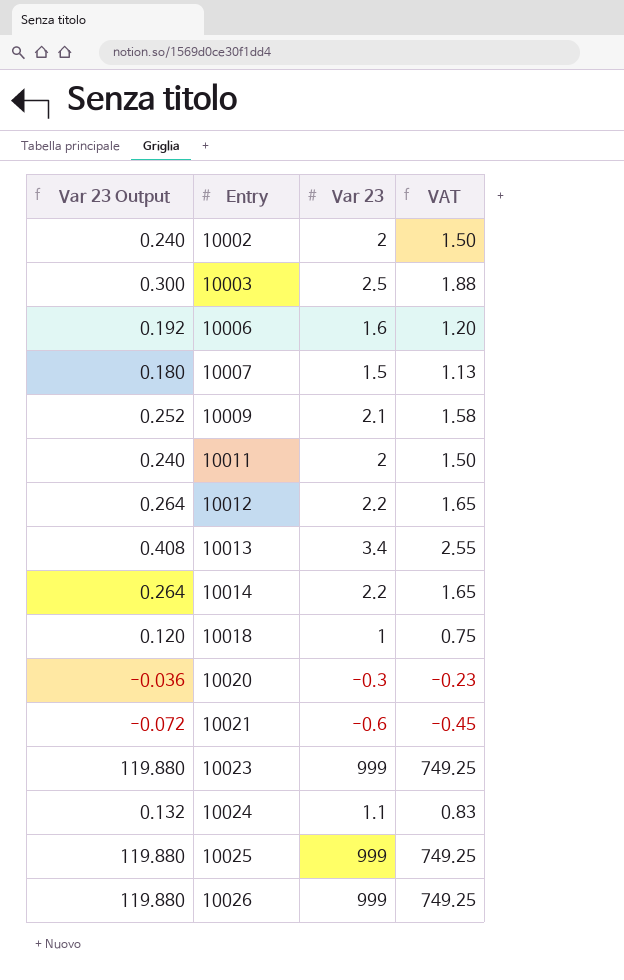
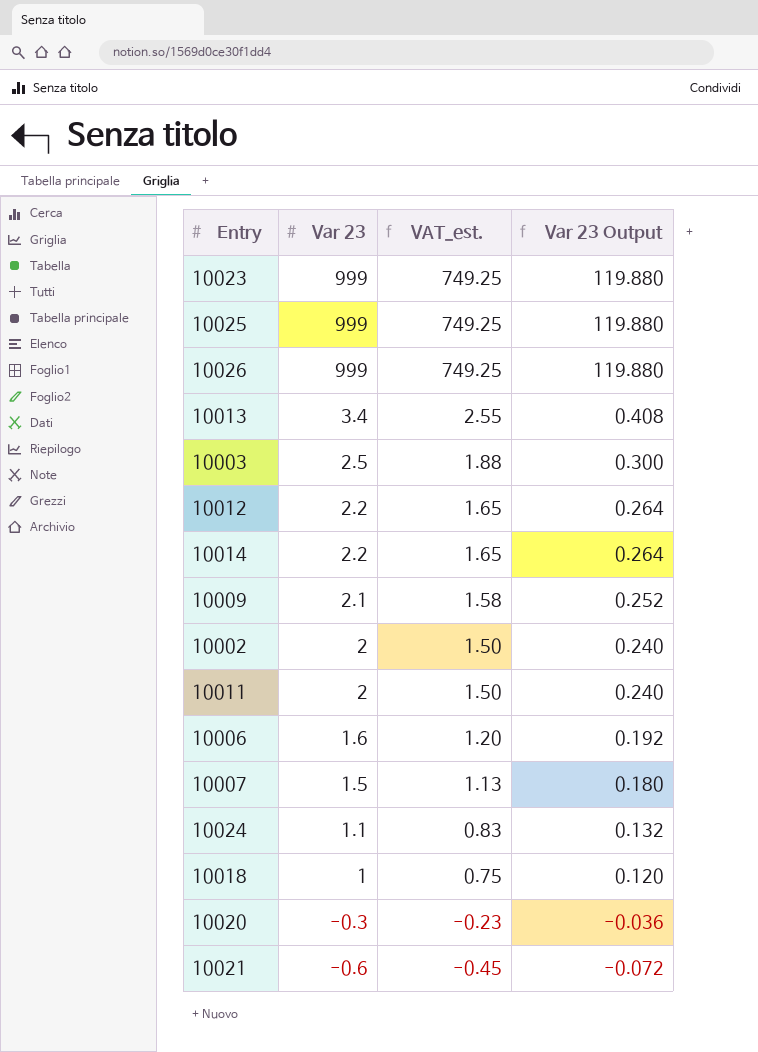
row order: Entry ascending -> Var 23 descending
column name: VAT -> VAT_est.
column Var 23 Output | position: 1 -> 4

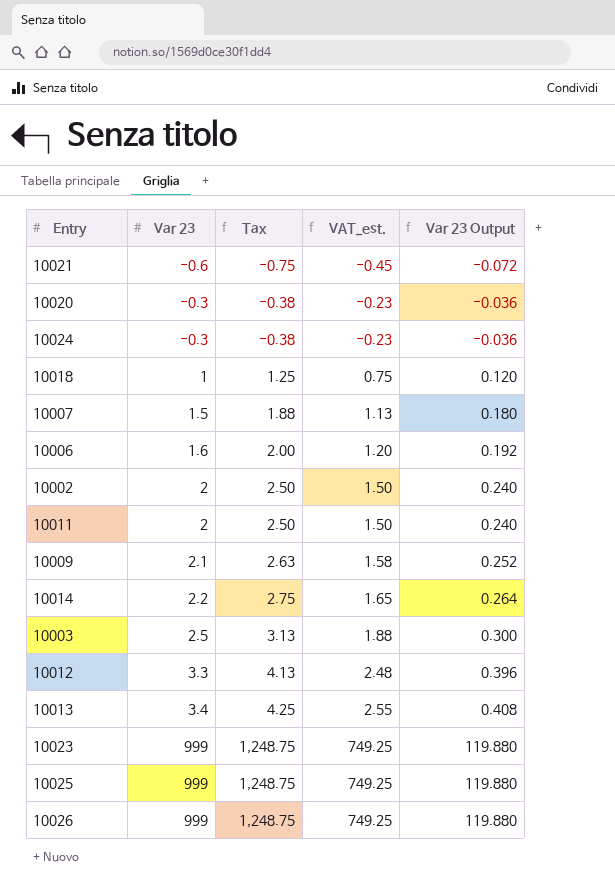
row order: Var 23 descending -> Var 23 ascending
column Tax | formula: none -> [Var 23] * 1.25
10024 | Var 23: 1.1 -> -0.3
10024 | VAT_est.: 0.83 -> -0.23
10024 | Var 23 Output: 0.132 -> -0.036
10012 | Var 23: 2.2 -> 3.3
10012 | VAT_est.: 1.65 -> 2.48
10012 | Var 23 Output: 0.264 -> 0.396

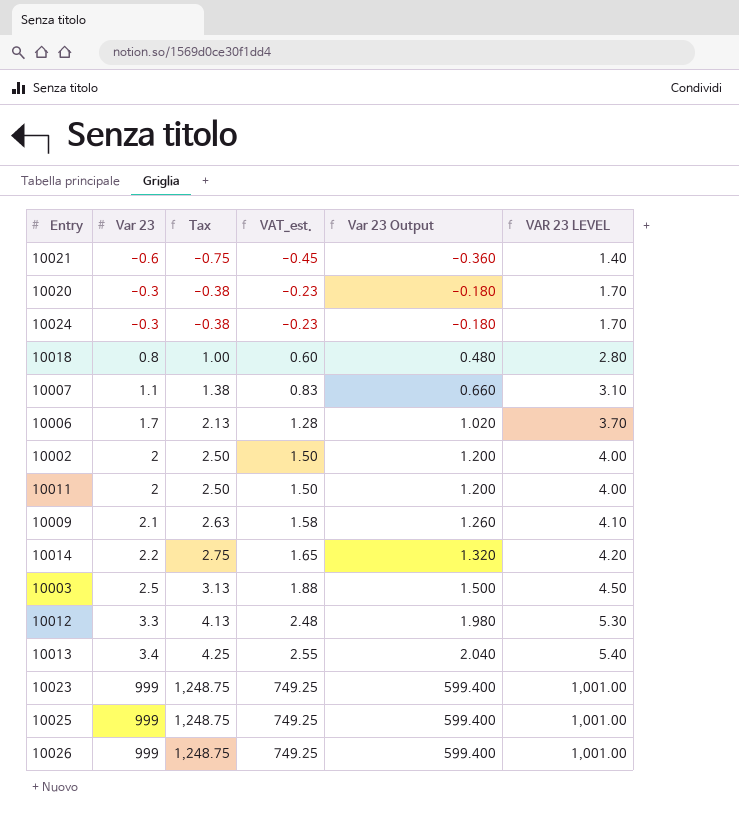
column Var 23 Output | formula: [Var 23] * 0.12 -> [Var 23] * 0.6
column VAR 23 LEVEL | formula: none -> [Var 23] + 2
10018 | Var 23: 1 -> 0.8
10018 | Tax: 1.25 -> 1.00
10018 | VAT_est.: 0.75 -> 0.60
10007 | Var 23: 1.5 -> 1.1
10007 | Tax: 1.88 -> 1.38
10007 | VAT_est.: 1.13 -> 0.83
10006 | Var 23: 1.6 -> 1.7
10006 | Tax: 2.00 -> 2.13
10006 | VAT_est.: 1.20 -> 1.28

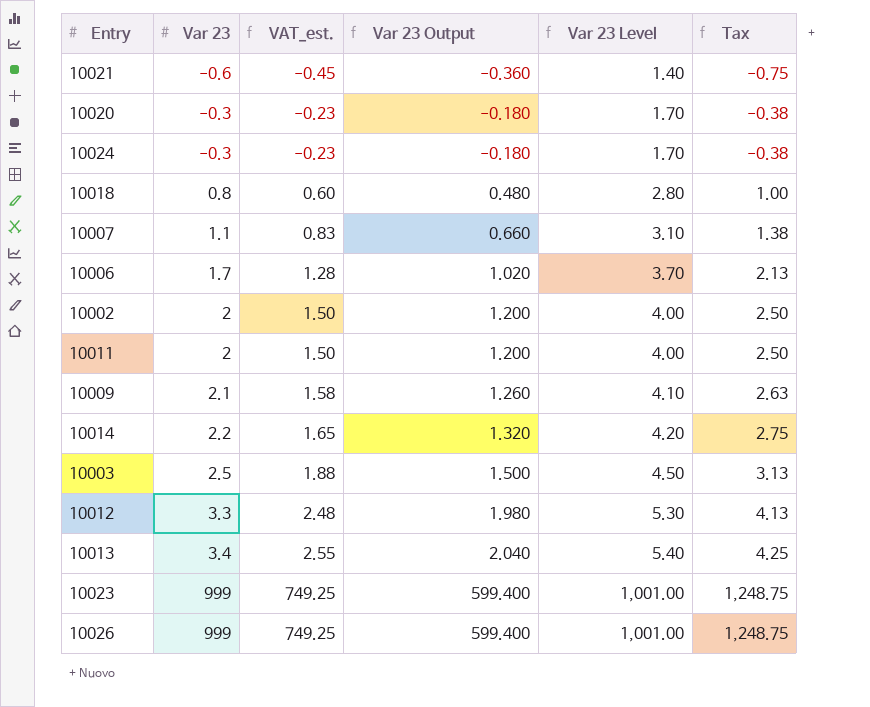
column name: VAR 23 LEVEL -> Var 23 Level
column Tax | position: 3 -> 6
row 10025: 999 | 1,248.75 | 749.25 | 599.400 | 1,001.00 -> none

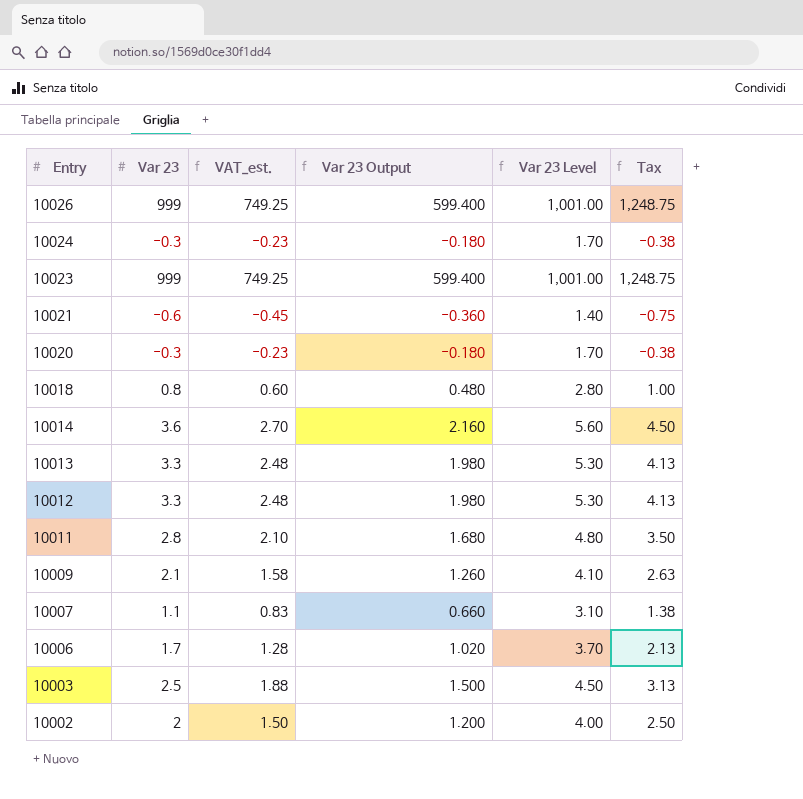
row order: Var 23 ascending -> Entry descending
10014 | Var 23: 2.2 -> 3.6
10014 | VAT_est.: 1.65 -> 2.70
10014 | Var 23 Output: 1.320 -> 2.160
10014 | Var 23 Level: 4.20 -> 5.60
10014 | Tax: 2.75 -> 4.50
10013 | Var 23: 3.4 -> 3.3
10013 | VAT_est.: 2.55 -> 2.48
10013 | Var 23 Output: 2.040 -> 1.980
10013 | Var 23 Level: 5.40 -> 5.30
10013 | Tax: 4.25 -> 4.13
10011 | Var 23: 2 -> 2.8
10011 | VAT_est.: 1.50 -> 2.10
10011 | Var 23 Output: 1.200 -> 1.680
10011 | Var 23 Level: 4.00 -> 4.80
10011 | Tax: 2.50 -> 3.50

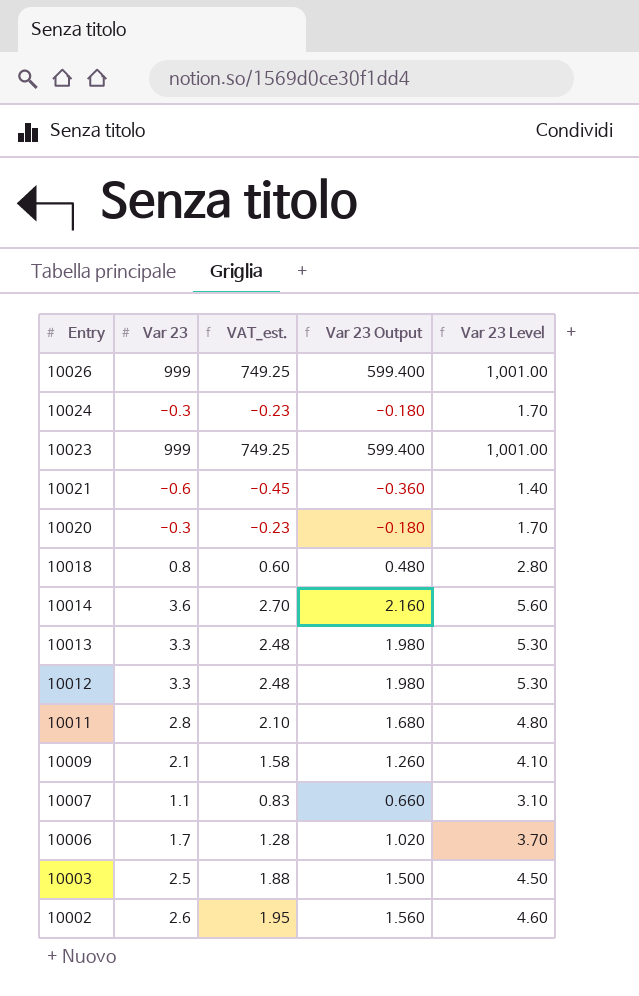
column Tax | formula: [Var 23] * 1.25 -> none
10002 | Var 23: 2 -> 2.6
10002 | VAT_est.: 1.50 -> 1.95
10002 | Var 23 Output: 1.200 -> 1.560
10002 | Var 23 Level: 4.00 -> 4.60

